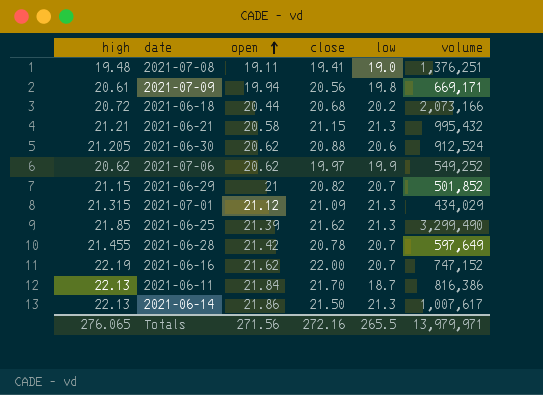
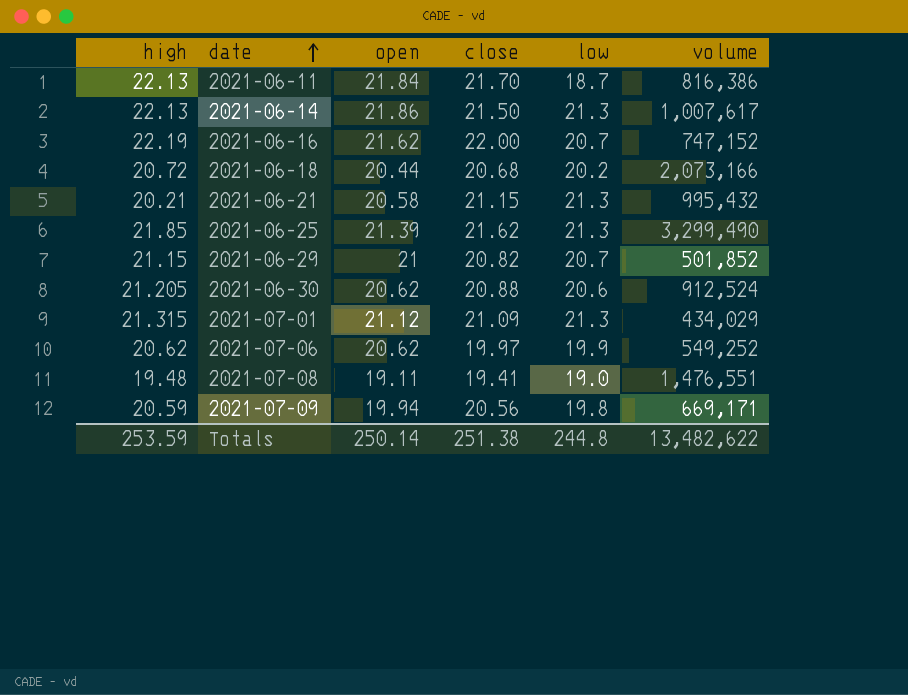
row order: open ascending -> date ascending
row 2021-06-28: 21.455 | 21.42 | 20.78 | 20.7 | 597,649 -> none
2021-06-21 | high: 21.21 -> 20.21
2021-07-08 | volume: 1,376,251 -> 1,476,551
2021-07-09 | high: 20.61 -> 20.59
Totals | high: 276.065 -> 253.59
Totals | open: 271.56 -> 250.14
Totals | close: 272.16 -> 251.38
Totals | low: 265.5 -> 244.8
Totals | volume: 13,979,971 -> 13,482,622

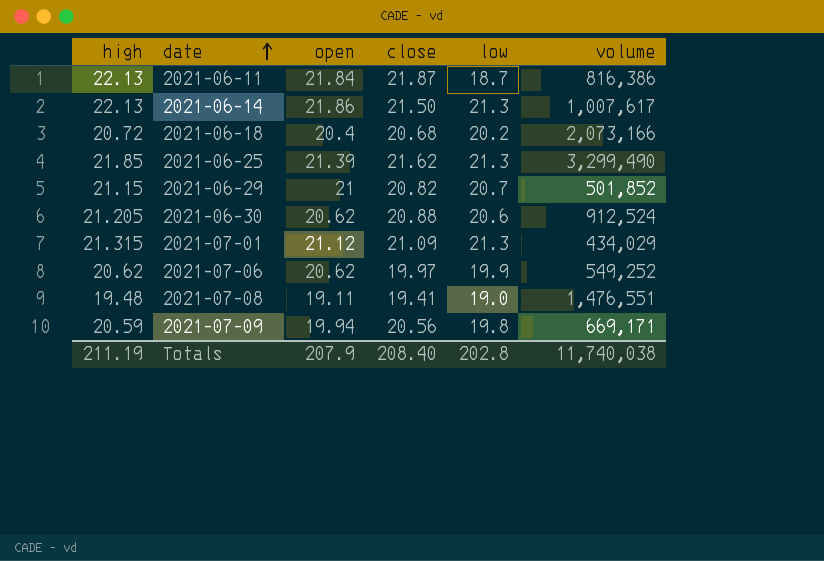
row 2021-06-16: 22.19 | 21.62 | 22.00 | 20.7 | 747,152 -> none
row 2021-06-21: 20.21 | 20.58 | 21.15 | 21.3 | 995,432 -> none
2021-06-11 | close: 21.70 -> 21.87
2021-06-18 | open: 20.44 -> 20.4
Totals | high: 253.59 -> 211.19
Totals | open: 250.14 -> 207.9
Totals | close: 251.38 -> 208.40
Totals | low: 244.8 -> 202.8
Totals | volume: 13,482,622 -> 11,740,038

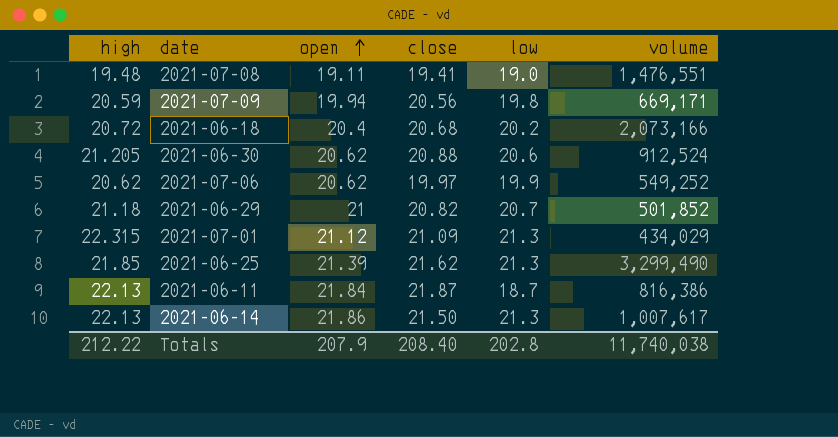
row order: date ascending -> open ascending
2021-06-29 | high: 21.15 -> 21.18
2021-07-01 | high: 21.315 -> 22.315
Totals | high: 211.19 -> 212.22

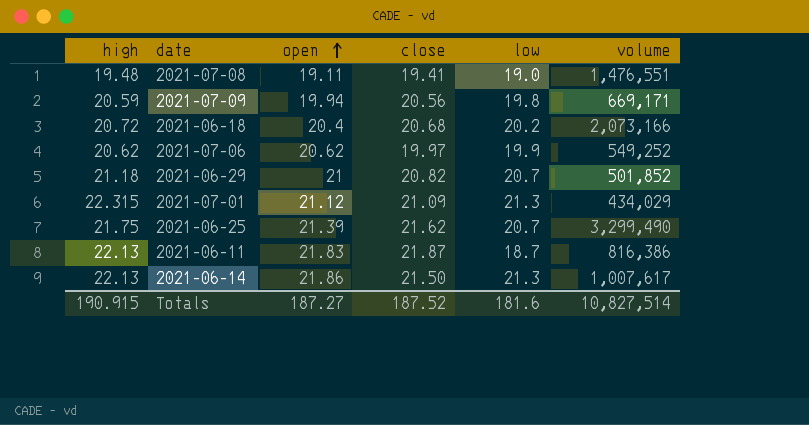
row 2021-06-30: 21.205 | 20.62 | 20.88 | 20.6 | 912,524 -> none
2021-06-25 | high: 21.85 -> 21.75
2021-06-25 | low: 21.3 -> 20.7
2021-06-11 | open: 21.84 -> 21.83
Totals | high: 212.22 -> 190.915
Totals | open: 207.9 -> 187.27
Totals | close: 208.40 -> 187.52
Totals | low: 202.8 -> 181.6
Totals | volume: 11,740,038 -> 10,827,514

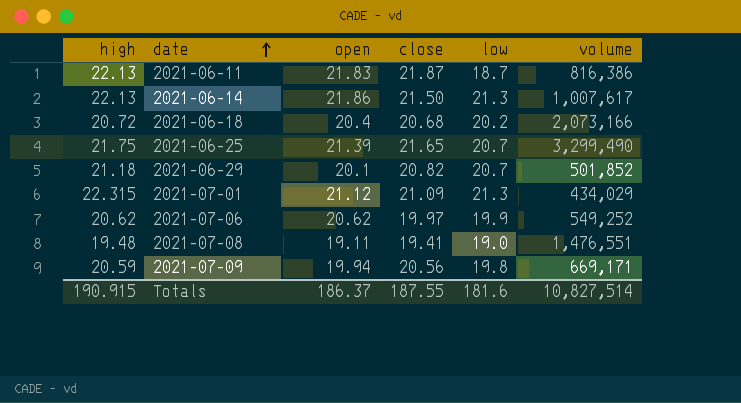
row order: open ascending -> date ascending
2021-06-25 | close: 21.62 -> 21.65
2021-06-29 | open: 21 -> 20.1
Totals | open: 187.27 -> 186.37
Totals | close: 187.52 -> 187.55

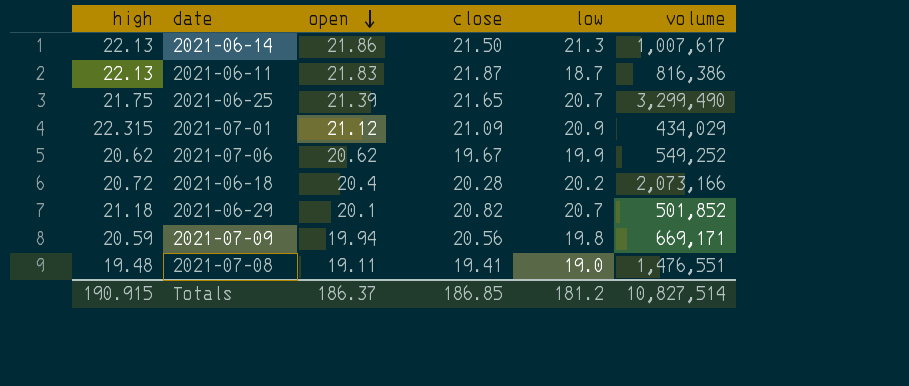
row order: date ascending -> open descending
2021-07-01 | low: 21.3 -> 20.9
2021-07-06 | close: 19.97 -> 19.67
2021-06-18 | close: 20.68 -> 20.28
Totals | close: 187.55 -> 186.85
Totals | low: 181.6 -> 181.2

